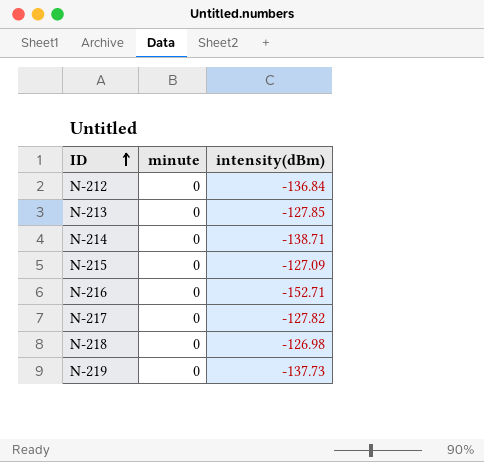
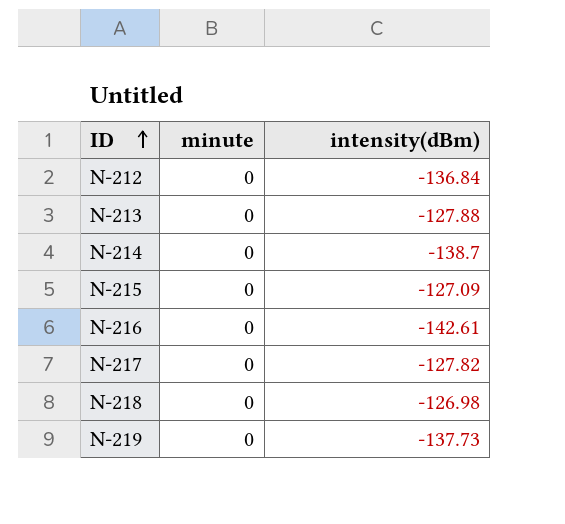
N-213 | intensity(dBm): -127.85 -> -127.88
N-214 | intensity(dBm): -138.71 -> -138.7
N-216 | intensity(dBm): -152.71 -> -142.61

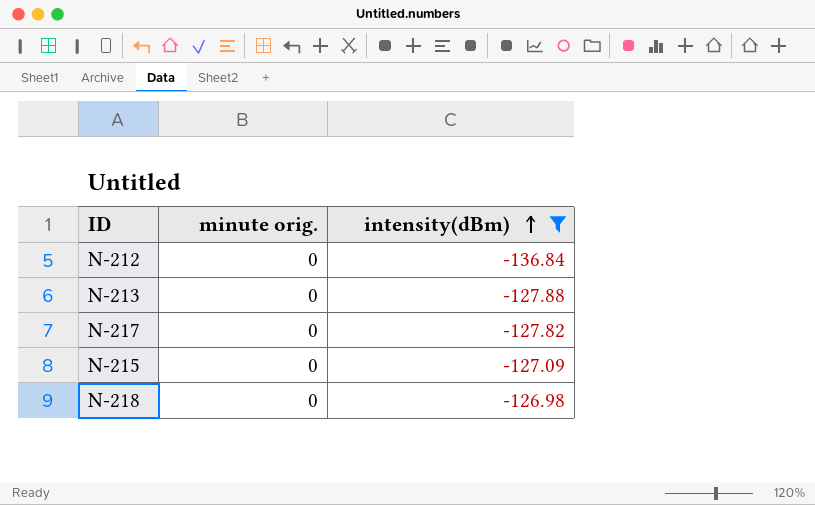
filter: none -> intensity(dBm) >= -136.84
row order: ID ascending -> intensity(dBm) ascending
column name: minute -> minute orig.

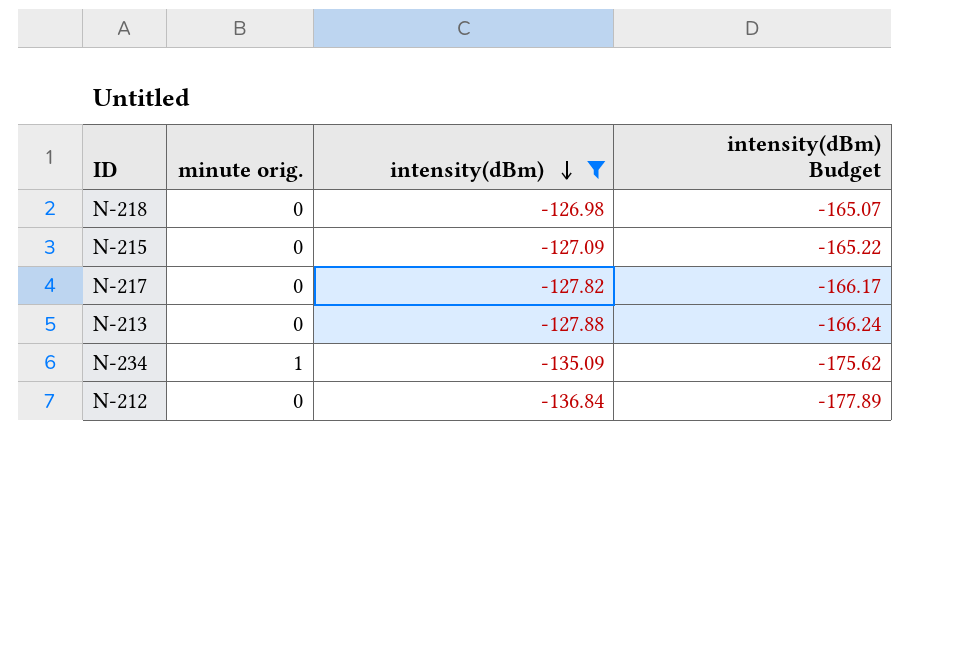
row order: intensity(dBm) ascending -> intensity(dBm) descending
column intensity(dBm) Budget | formula: none -> [intensity(dBm)] * 1.3
row N-234: none -> 1 | -135.09 | -175.62

